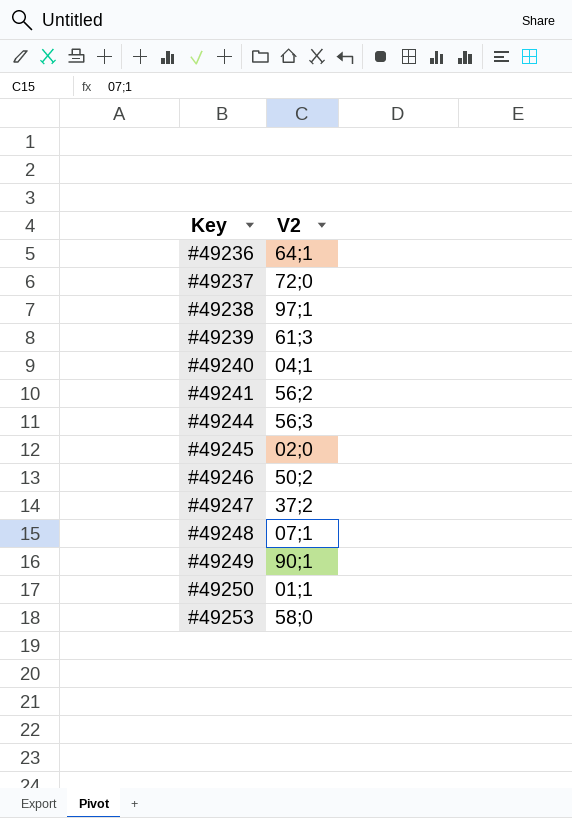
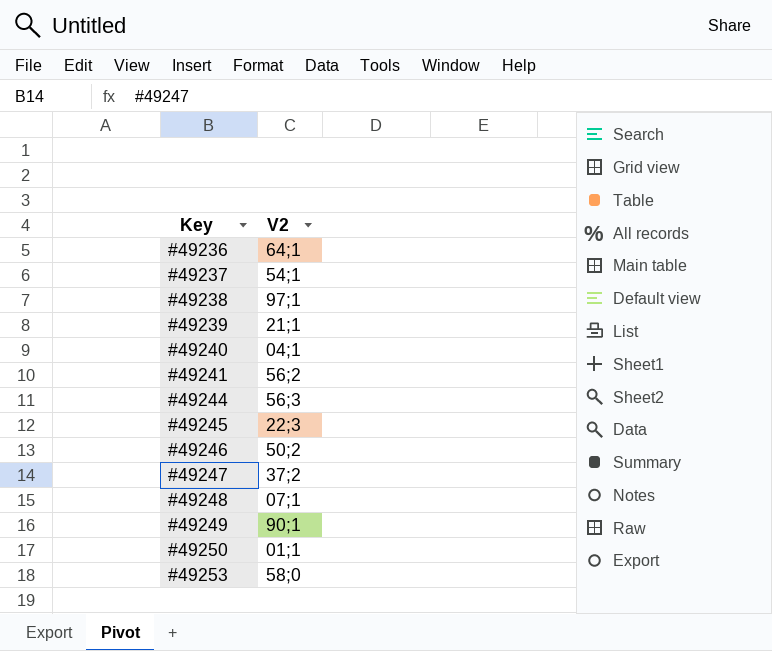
#49237 | V2: 72;0 -> 54;1
#49239 | V2: 61;3 -> 21;1
#49245 | V2: 02;0 -> 22;3

